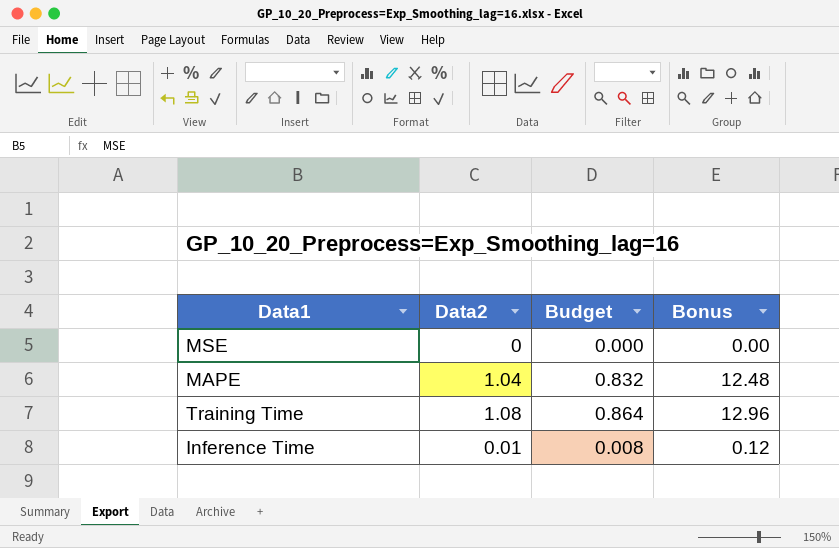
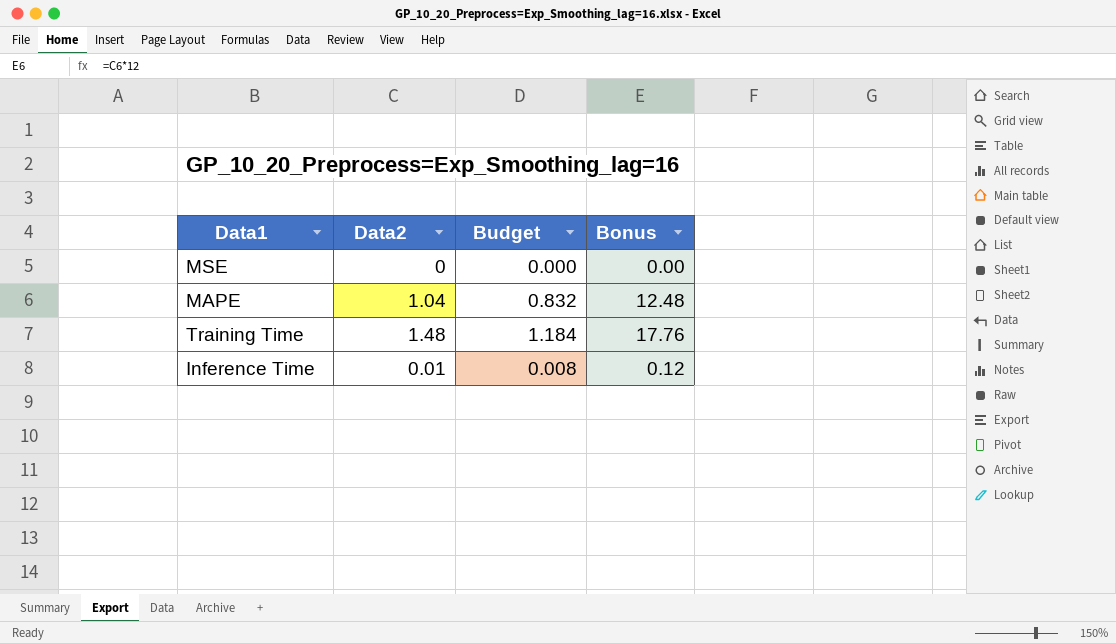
Training Time | Data2: 1.08 -> 1.48
Training Time | Budget: 0.864 -> 1.184
Training Time | Bonus: 12.96 -> 17.76

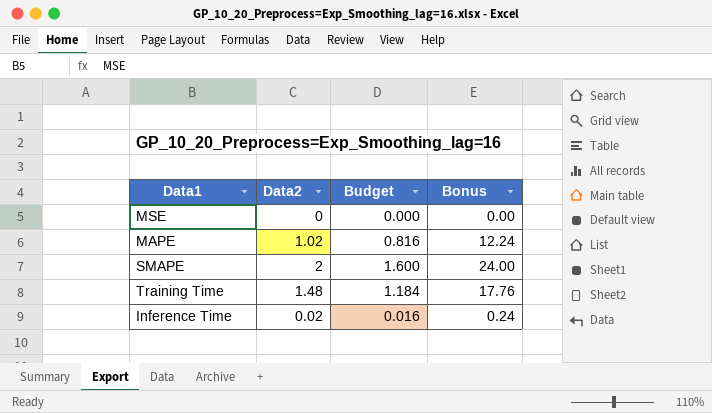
MAPE | Data2: 1.04 -> 1.02
MAPE | Budget: 0.832 -> 0.816
MAPE | Bonus: 12.48 -> 12.24
row SMAPE: none -> 2 | 1.600 | 24.00
Inference Time | Data2: 0.01 -> 0.02
Inference Time | Budget: 0.008 -> 0.016
Inference Time | Bonus: 0.12 -> 0.24

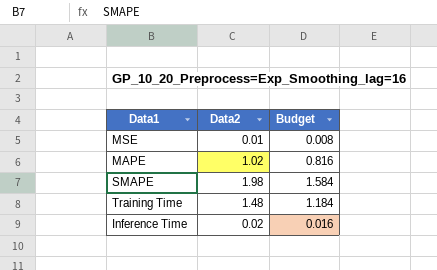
column Bonus | formula: [Data2] * 12 -> none
MSE | Data2: 0 -> 0.01
MSE | Budget: 0.000 -> 0.008
SMAPE | Data2: 2 -> 1.98
SMAPE | Budget: 1.600 -> 1.584

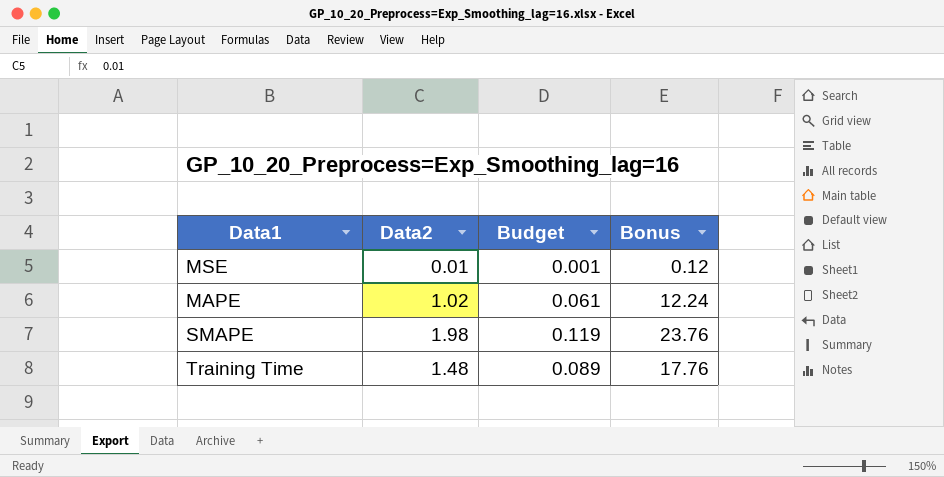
column Budget | formula: [Data2] * 0.8 -> [Data2] * 0.06
column Bonus | formula: none -> [Data2] * 12
row Inference Time: 0.02 | 0.016 -> none

